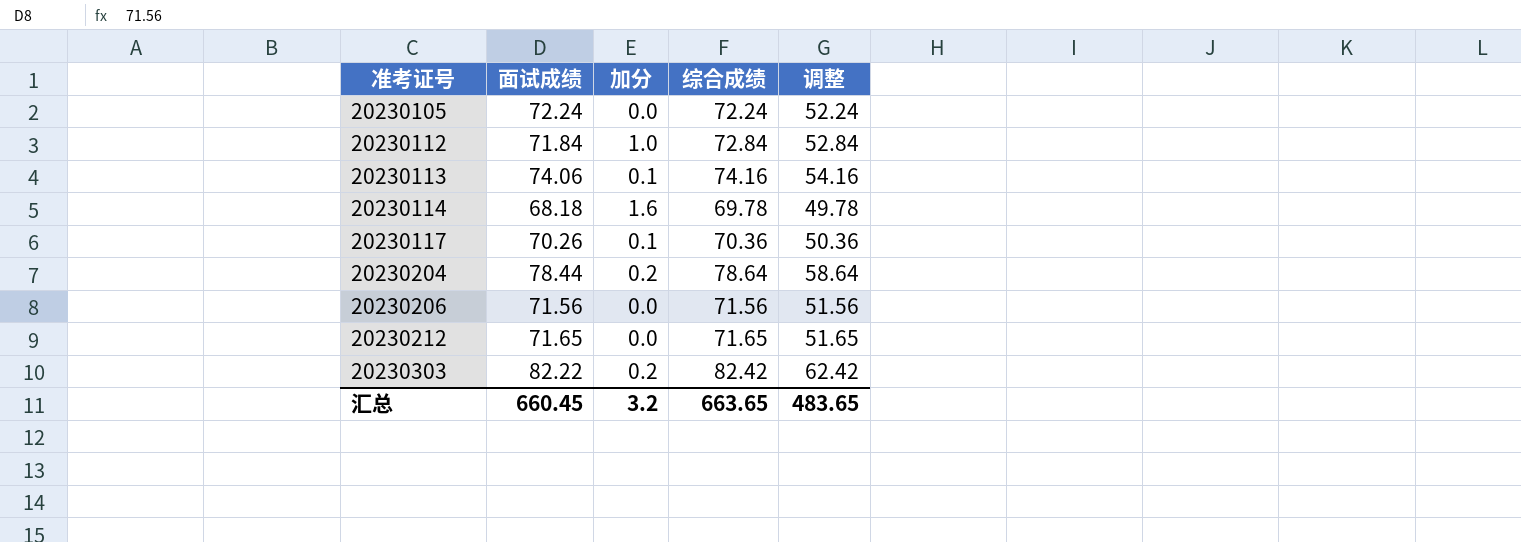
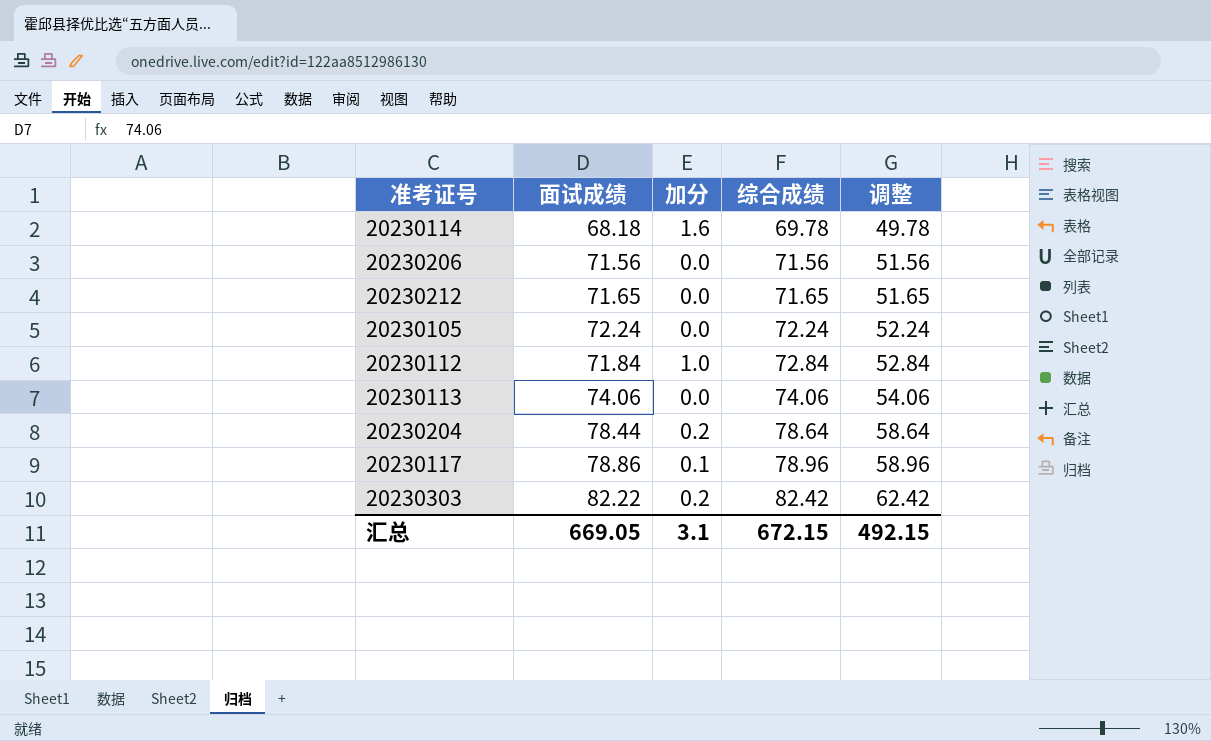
row order: 准考证号 ascending -> 综合成绩 ascending
20230113 | 加分: 0.1 -> 0.0
20230113 | 综合成绩: 74.16 -> 74.06
20230113 | 调整: 54.16 -> 54.06
20230117 | 面试成绩: 70.26 -> 78.86
20230117 | 综合成绩: 70.36 -> 78.96
20230117 | 调整: 50.36 -> 58.96
汇总 | 面试成绩: 660.45 -> 669.05
汇总 | 加分: 3.2 -> 3.1
汇总 | 综合成绩: 663.65 -> 672.15
汇总 | 调整: 483.65 -> 492.15

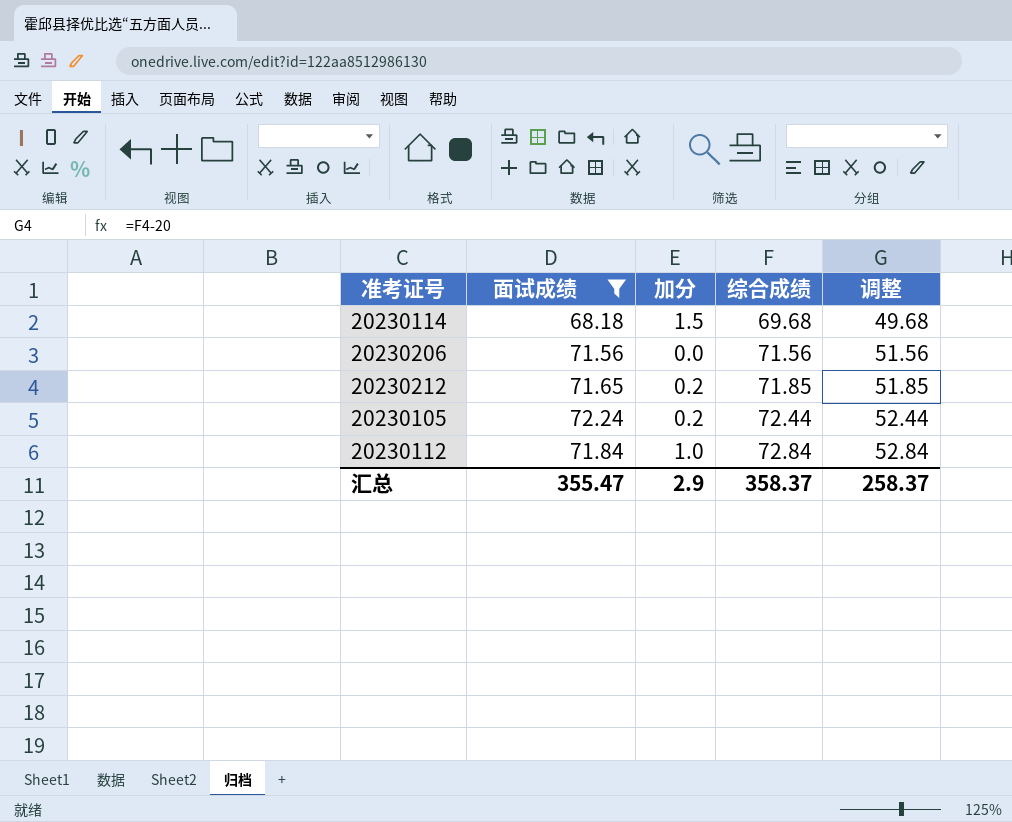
filter: none -> 面试成绩 <= 72.24
20230114 | 加分: 1.6 -> 1.5
20230114 | 综合成绩: 69.78 -> 69.68
20230114 | 调整: 49.78 -> 49.68
20230212 | 加分: 0.0 -> 0.2
20230212 | 综合成绩: 71.65 -> 71.85
20230212 | 调整: 51.65 -> 51.85
20230105 | 加分: 0.0 -> 0.2
20230105 | 综合成绩: 72.24 -> 72.44
20230105 | 调整: 52.24 -> 52.44
汇总 | 面试成绩: 669.05 -> 355.47
汇总 | 加分: 3.1 -> 2.9
汇总 | 综合成绩: 672.15 -> 358.37
汇总 | 调整: 492.15 -> 258.37

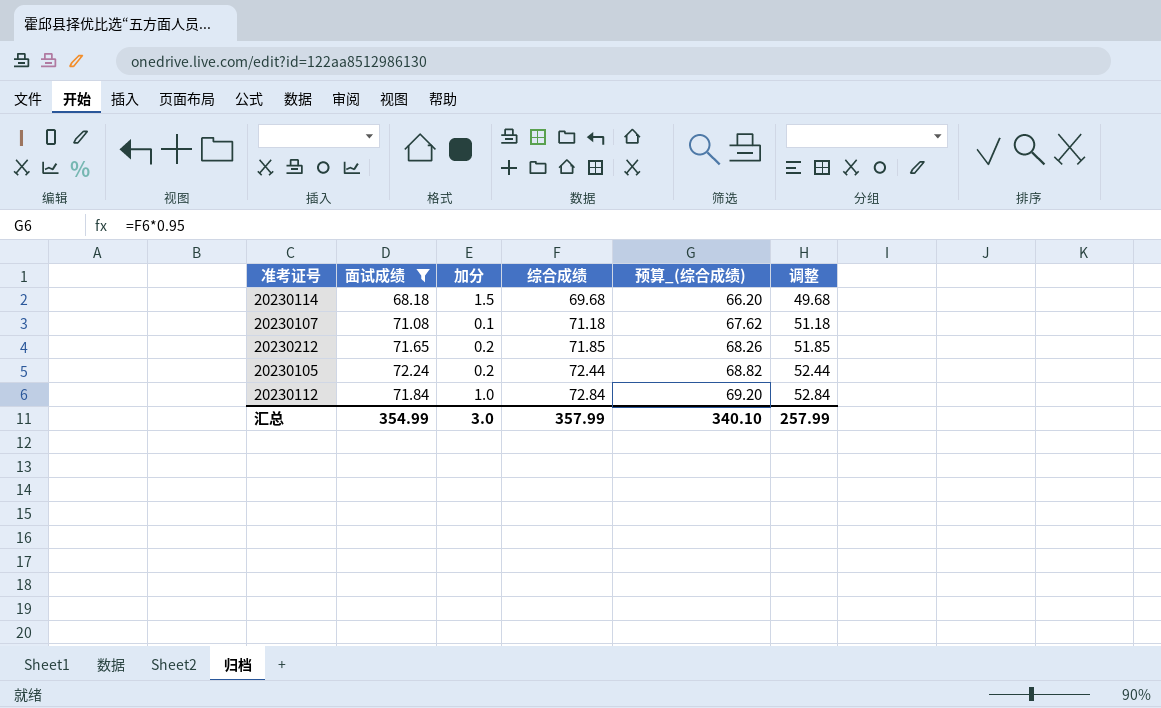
column 预算_(综合成绩) | formula: none -> [综合成绩] * 0.95
row 20230206: 71.56 | 0.0 | 71.56 | 51.56 -> none
row 20230107: none -> 71.08 | 0.1 | 71.18 | 67.62 | 51.18
汇总 | 面试成绩: 355.47 -> 354.99
汇总 | 加分: 2.9 -> 3.0
汇总 | 综合成绩: 358.37 -> 357.99
汇总 | 调整: 258.37 -> 257.99

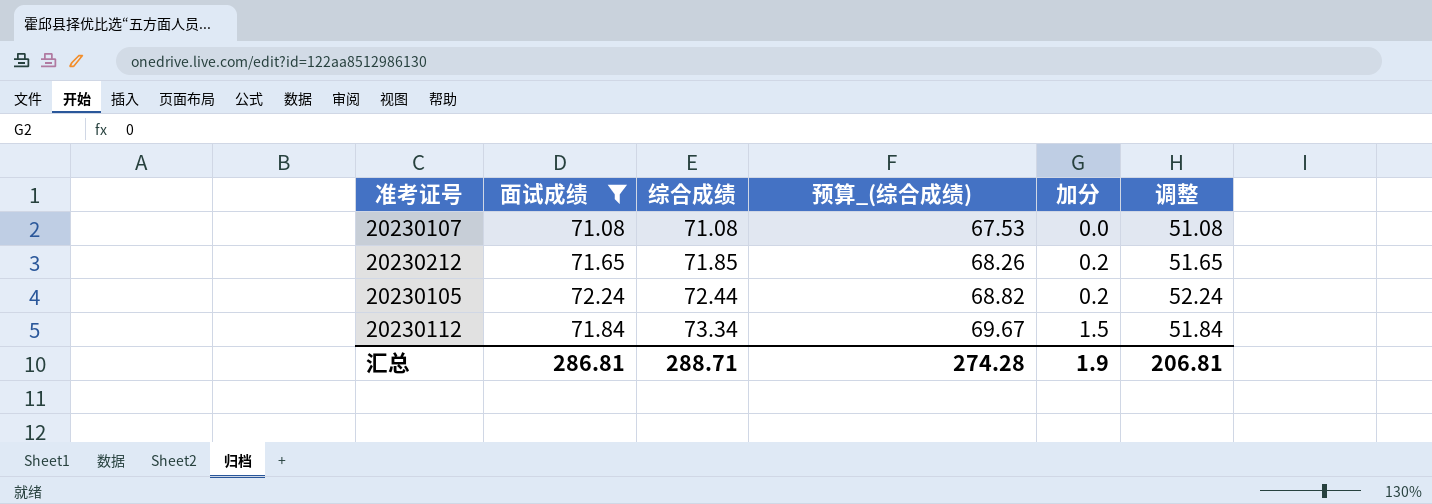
column 加分 | position: 3 -> 5
column 调整 | formula: [综合成绩] - 20 -> [面试成绩] - 20
row 20230114: 68.18 | 1.5 | 69.68 | 66.20 | 49.68 -> none
20230107 | 综合成绩: 71.18 -> 71.08
20230107 | 预算_(综合成绩): 67.62 -> 67.53
20230107 | 加分: 0.1 -> 0.0
20230112 | 综合成绩: 72.84 -> 73.34
20230112 | 预算_(综合成绩): 69.20 -> 69.67
20230112 | 加分: 1.0 -> 1.5
汇总 | 面试成绩: 354.99 -> 286.81
汇总 | 综合成绩: 357.99 -> 288.71
汇总 | 预算_(综合成绩): 340.10 -> 274.28
汇总 | 加分: 3.0 -> 1.9
汇总 | 调整: 257.99 -> 206.81

